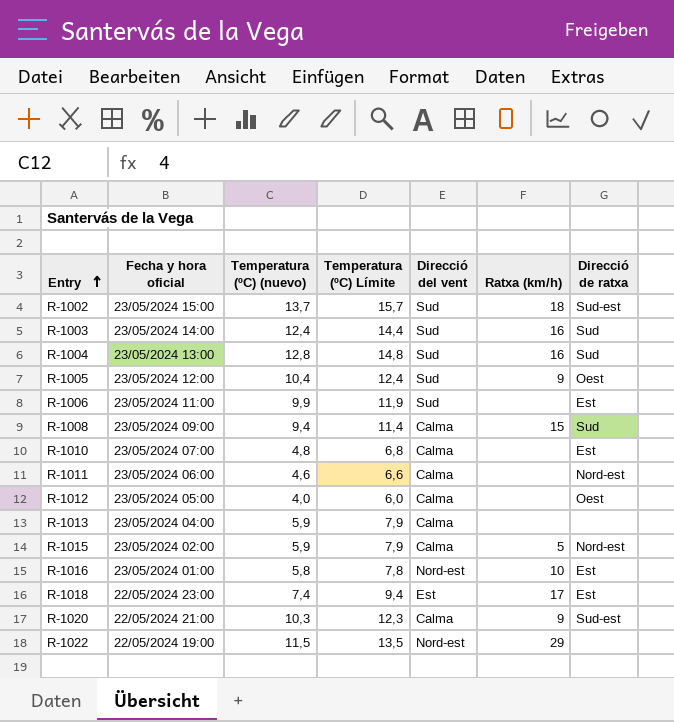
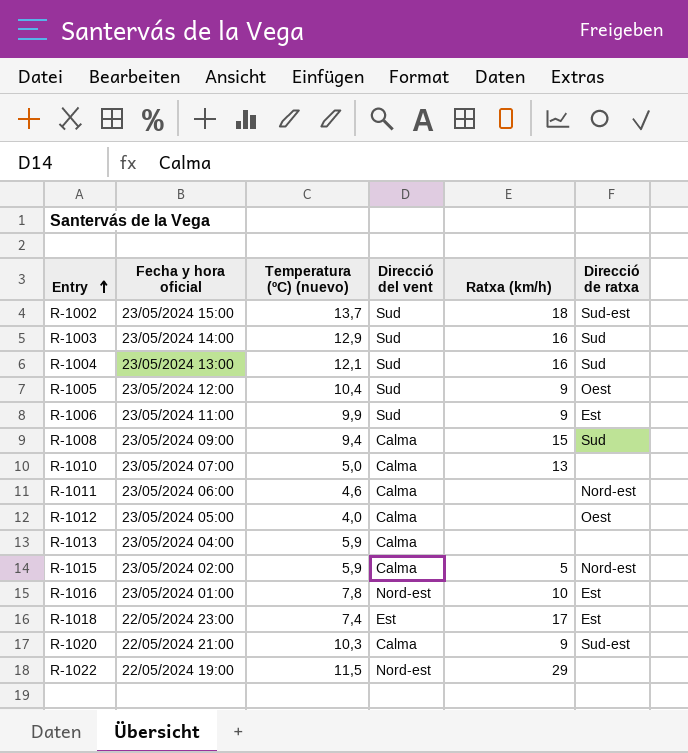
column Temperatura (ºC) Límite | formula: [Temperatura (ºC) (nuevo)] + 2 -> none
R-1003 | Temperatura (ºC) (nuevo): 12,4 -> 12,9
R-1004 | Temperatura (ºC) (nuevo): 12,8 -> 12,1
R-1006 | Ratxa (km/h): none -> 9
R-1010 | Temperatura (ºC) (nuevo): 4,8 -> 5,0
R-1010 | Ratxa (km/h): none -> 13
R-1010 | Direcció de ratxa: Est -> none
R-1016 | Temperatura (ºC) (nuevo): 5,8 -> 7,8

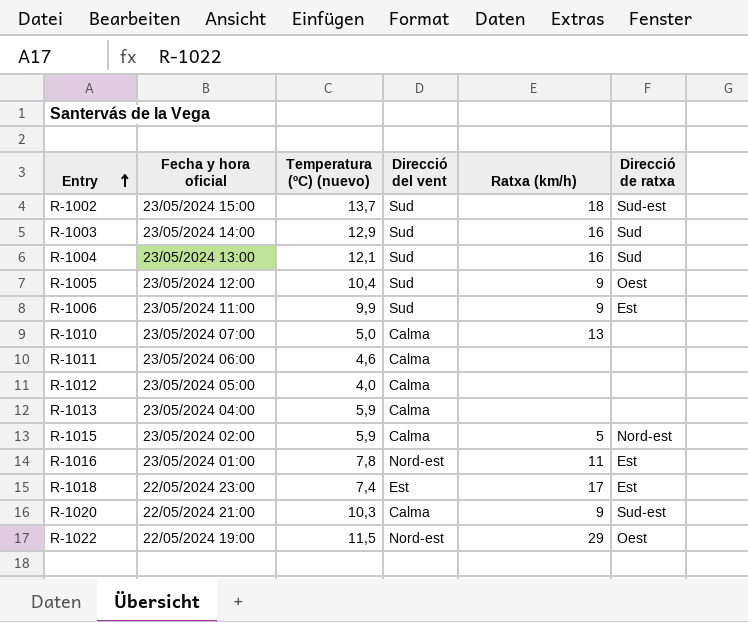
row R-1008: 23/05/2024 09:00 | 9,4 | Calma | 15 | Sud -> none
R-1011 | Direcció de ratxa: Nord-est -> none
R-1012 | Direcció de ratxa: Oest -> none
R-1016 | Ratxa (km/h): 10 -> 11
R-1022 | Direcció de ratxa: none -> Oest

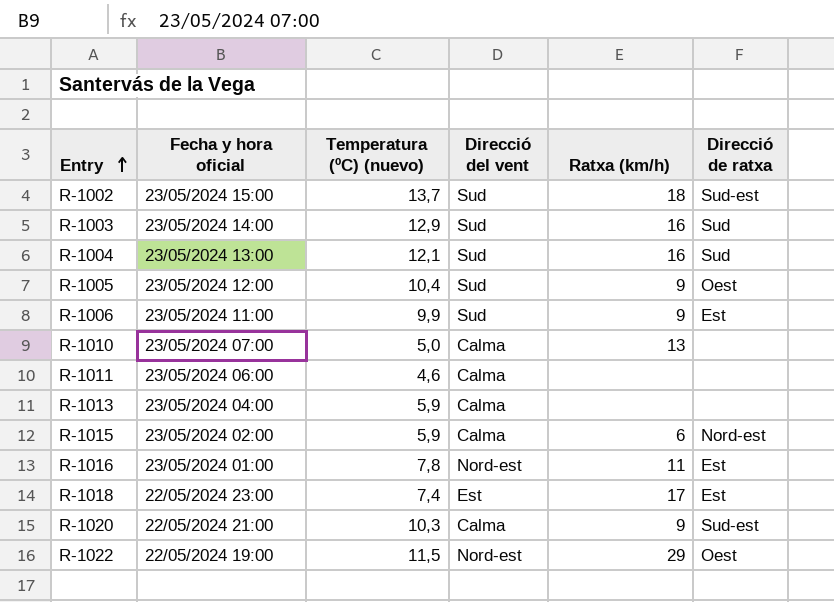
row R-1012: 23/05/2024 05:00 | 4,0 | Calma | none | none -> none
R-1015 | Ratxa (km/h): 5 -> 6

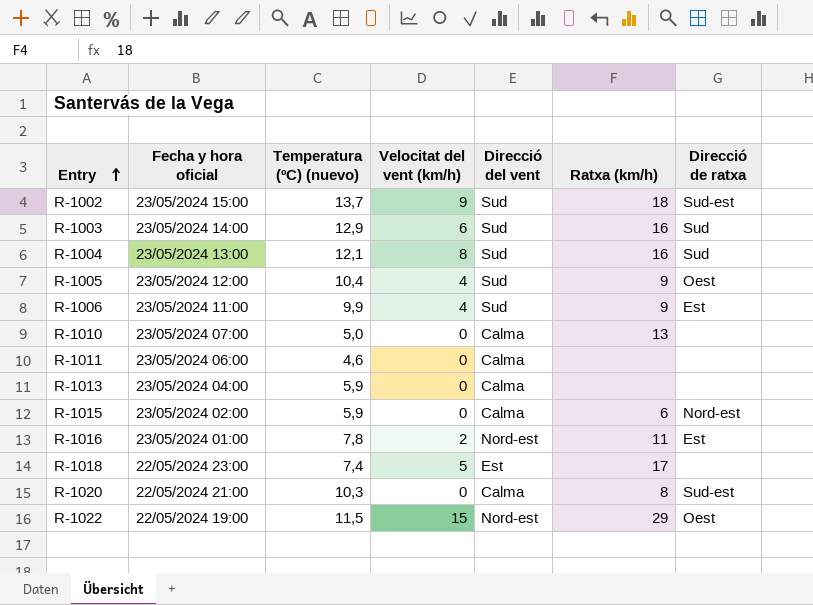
column Velocitat del vent (km/h) | position: none -> 4
R-1018 | Direcció de ratxa: Est -> none
R-1020 | Ratxa (km/h): 9 -> 8

